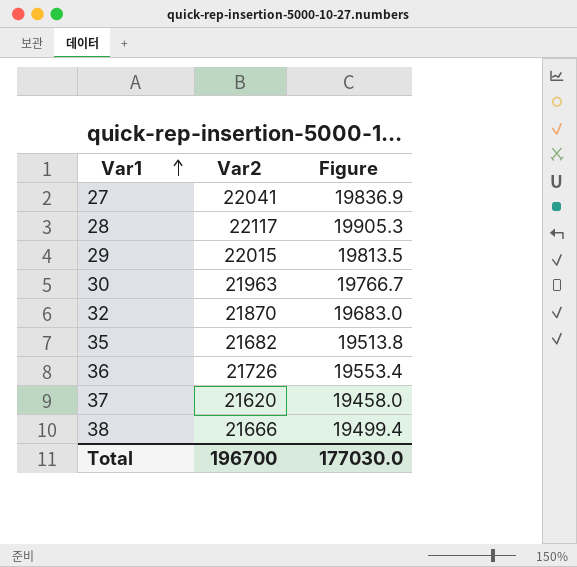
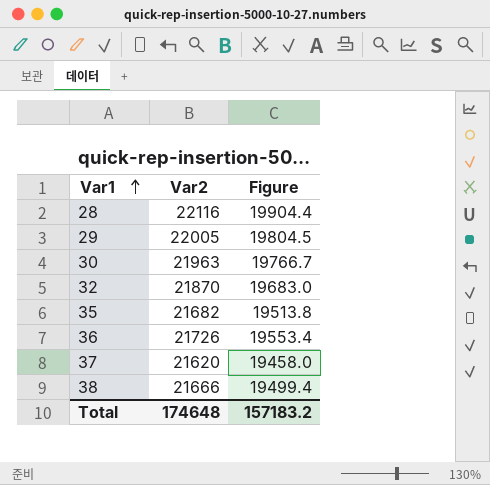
row 27: 22041 | 19836.9 -> none
28 | Var2: 22117 -> 22116
28 | Figure: 19905.3 -> 19904.4
29 | Var2: 22015 -> 22005
29 | Figure: 19813.5 -> 19804.5
Total | Var2: 196700 -> 174648
Total | Figure: 177030.0 -> 157183.2

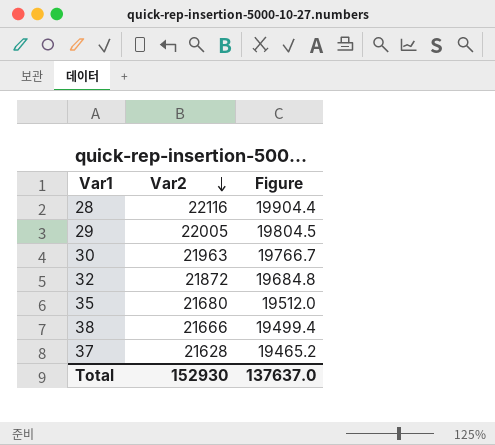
row order: Var1 ascending -> Var2 descending
row 36: 21726 | 19553.4 -> none
32 | Var2: 21870 -> 21872
32 | Figure: 19683.0 -> 19684.8
35 | Var2: 21682 -> 21680
35 | Figure: 19513.8 -> 19512.0
37 | Var2: 21620 -> 21628
37 | Figure: 19458.0 -> 19465.2
Total | Var2: 174648 -> 152930
Total | Figure: 157183.2 -> 137637.0

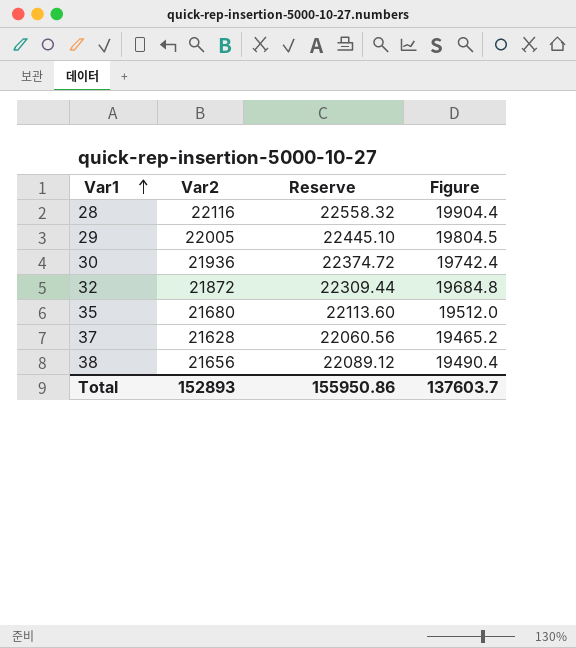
row order: Var2 descending -> Var1 ascending
column Reserve | formula: none -> [Var2] * 1.02
30 | Var2: 21963 -> 21936
30 | Figure: 19766.7 -> 19742.4
38 | Var2: 21666 -> 21656
38 | Figure: 19499.4 -> 19490.4
Total | Var2: 152930 -> 152893
Total | Figure: 137637.0 -> 137603.7

